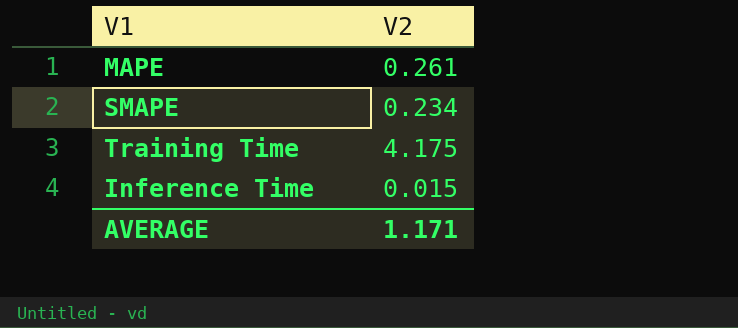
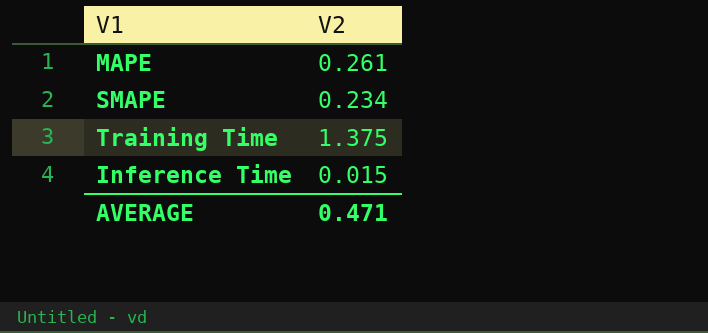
Training Time | V2: 4.175 -> 1.375
AVERAGE | V2: 1.171 -> 0.471

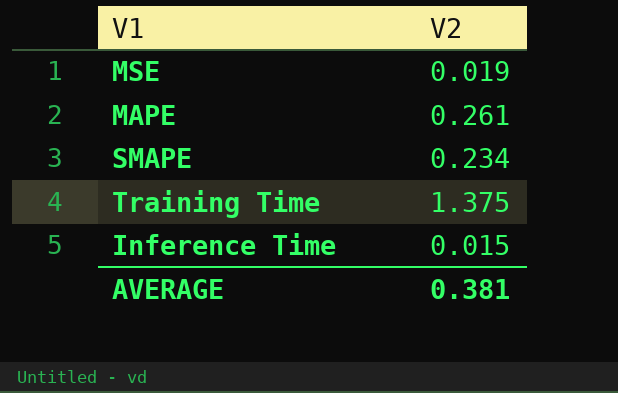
row MSE: none -> 0.019
AVERAGE | V2: 0.471 -> 0.381

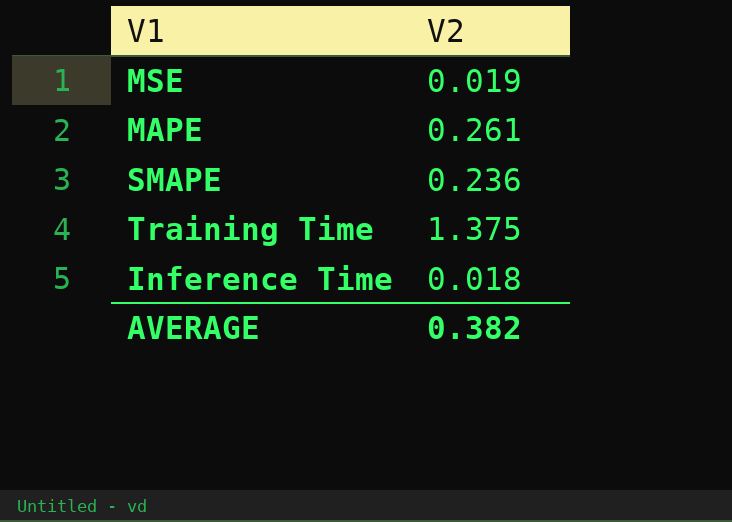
SMAPE | V2: 0.234 -> 0.236
Inference Time | V2: 0.015 -> 0.018
AVERAGE | V2: 0.381 -> 0.382

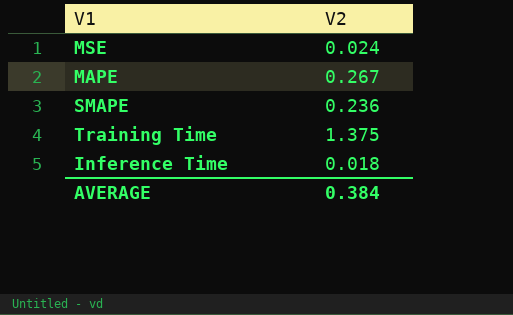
MSE | V2: 0.019 -> 0.024
MAPE | V2: 0.261 -> 0.267
AVERAGE | V2: 0.382 -> 0.384

